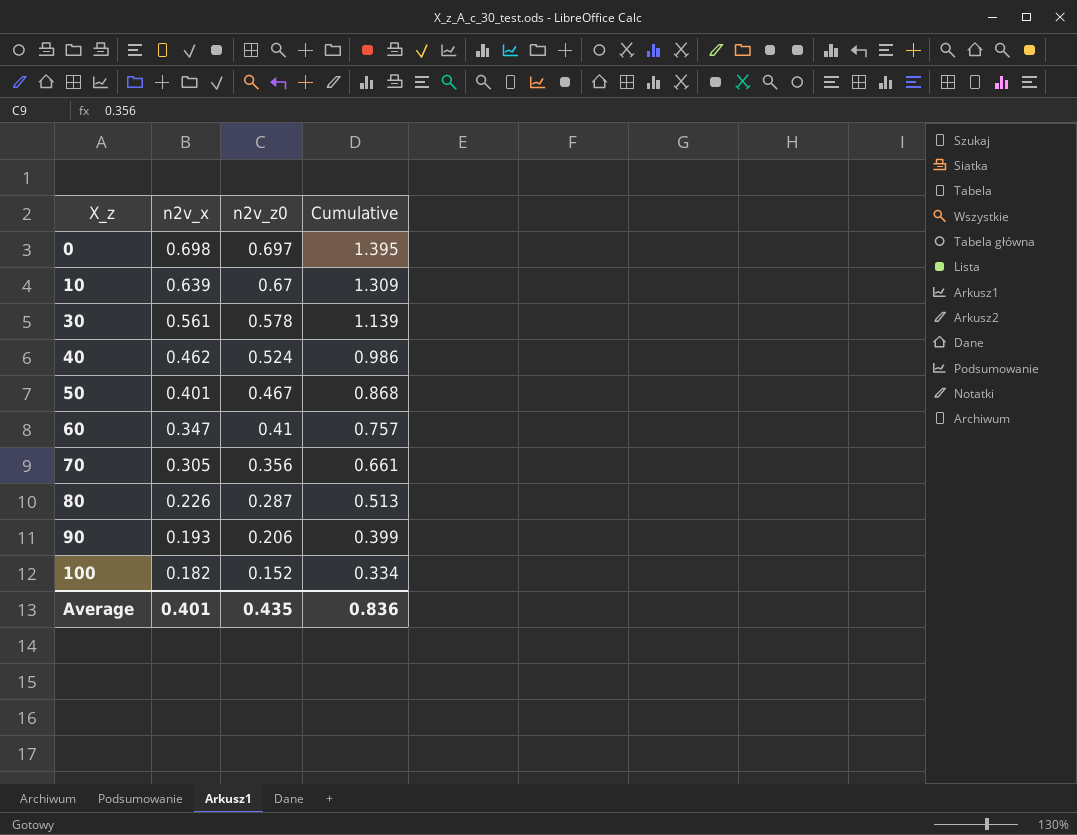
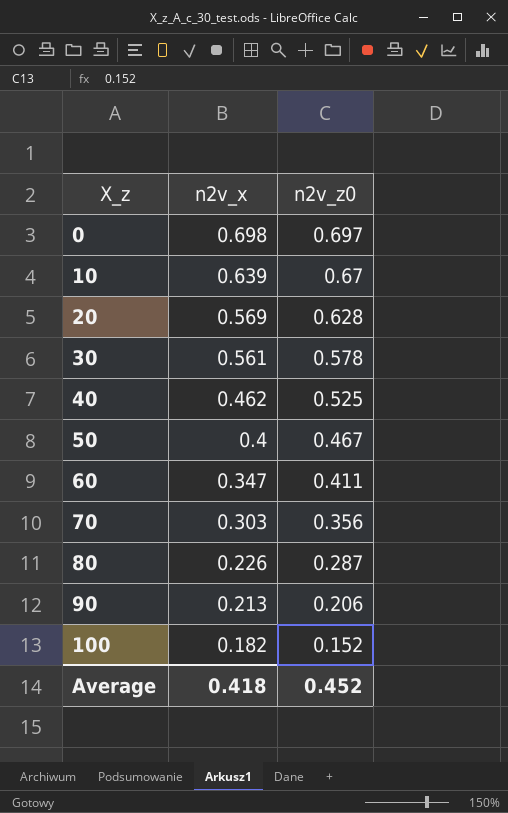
column Cumulative | formula: [n2v_x] + [n2v_z0] -> none
row 20: none -> 0.569 | 0.628
40 | n2v_z0: 0.524 -> 0.525
50 | n2v_x: 0.401 -> 0.4
60 | n2v_z0: 0.41 -> 0.411
70 | n2v_x: 0.305 -> 0.303
90 | n2v_x: 0.193 -> 0.213
Average | n2v_x: 0.401 -> 0.418
Average | n2v_z0: 0.435 -> 0.452

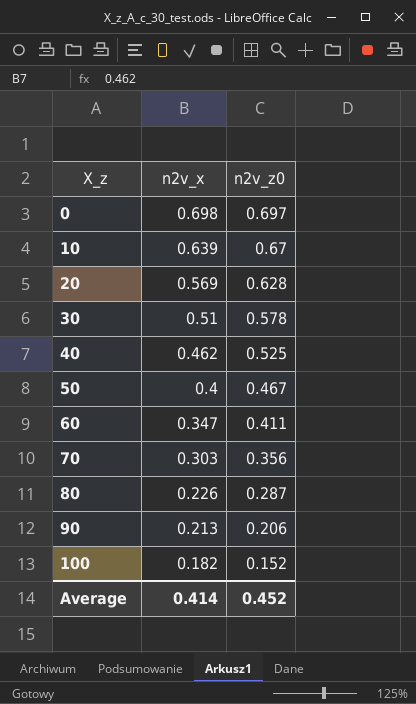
30 | n2v_x: 0.561 -> 0.51
Average | n2v_x: 0.418 -> 0.414

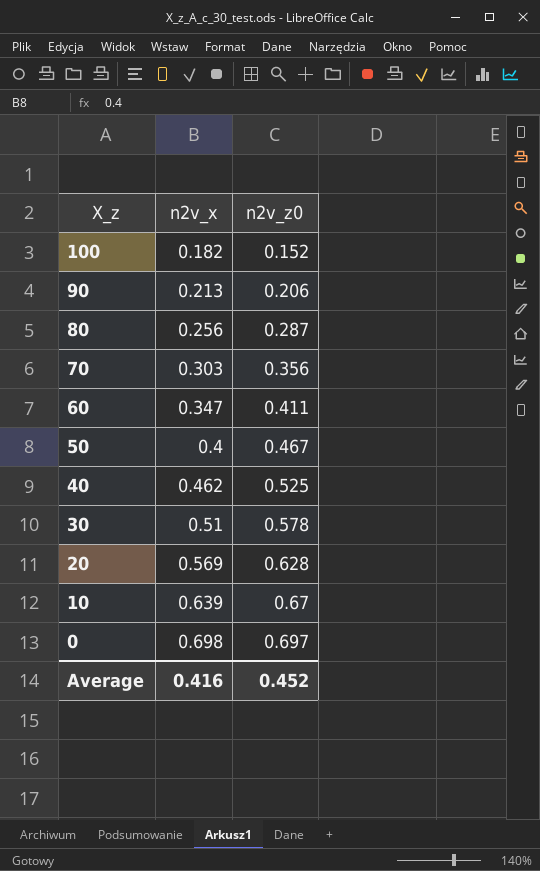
row order: X_z ascending -> X_z descending
80 | n2v_x: 0.226 -> 0.256
Average | n2v_x: 0.414 -> 0.416

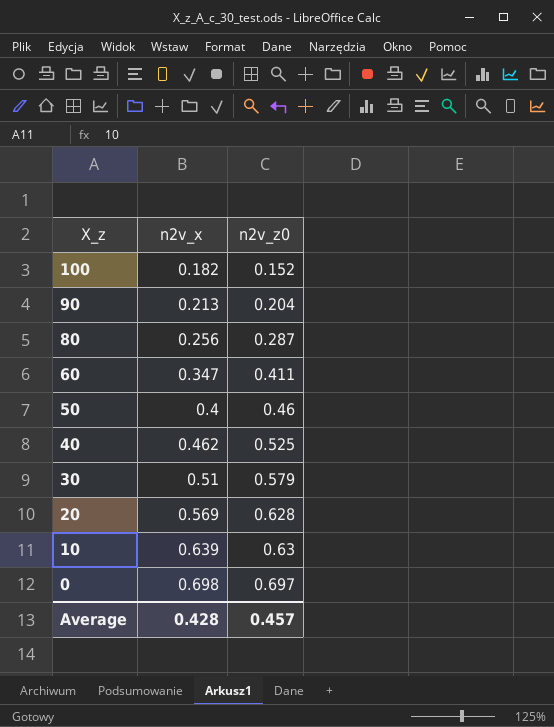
row 70: 0.303 | 0.356 -> none
90 | n2v_z0: 0.206 -> 0.204
50 | n2v_z0: 0.467 -> 0.46
30 | n2v_z0: 0.578 -> 0.579
10 | n2v_z0: 0.67 -> 0.63
Average | n2v_x: 0.416 -> 0.428
Average | n2v_z0: 0.452 -> 0.457

